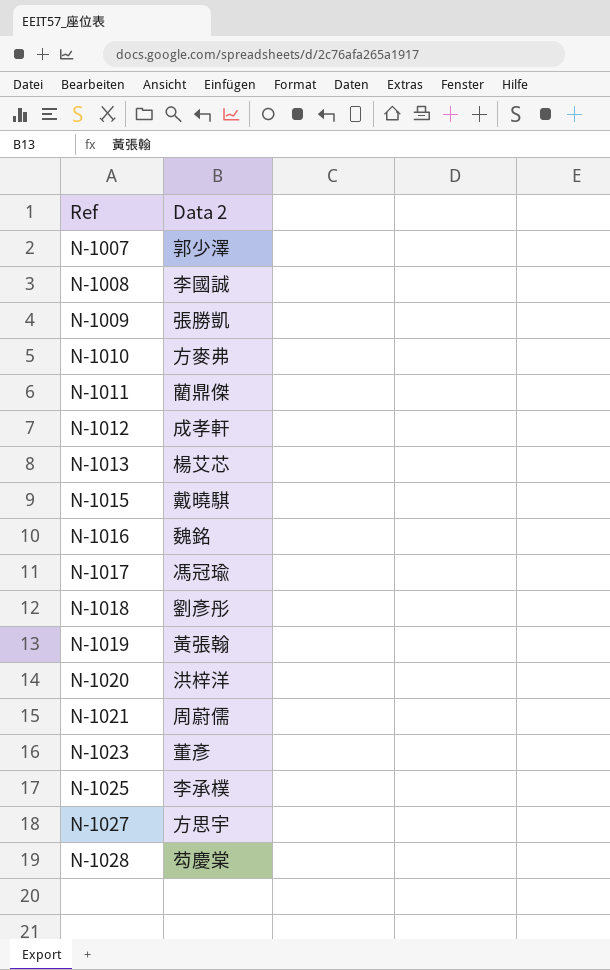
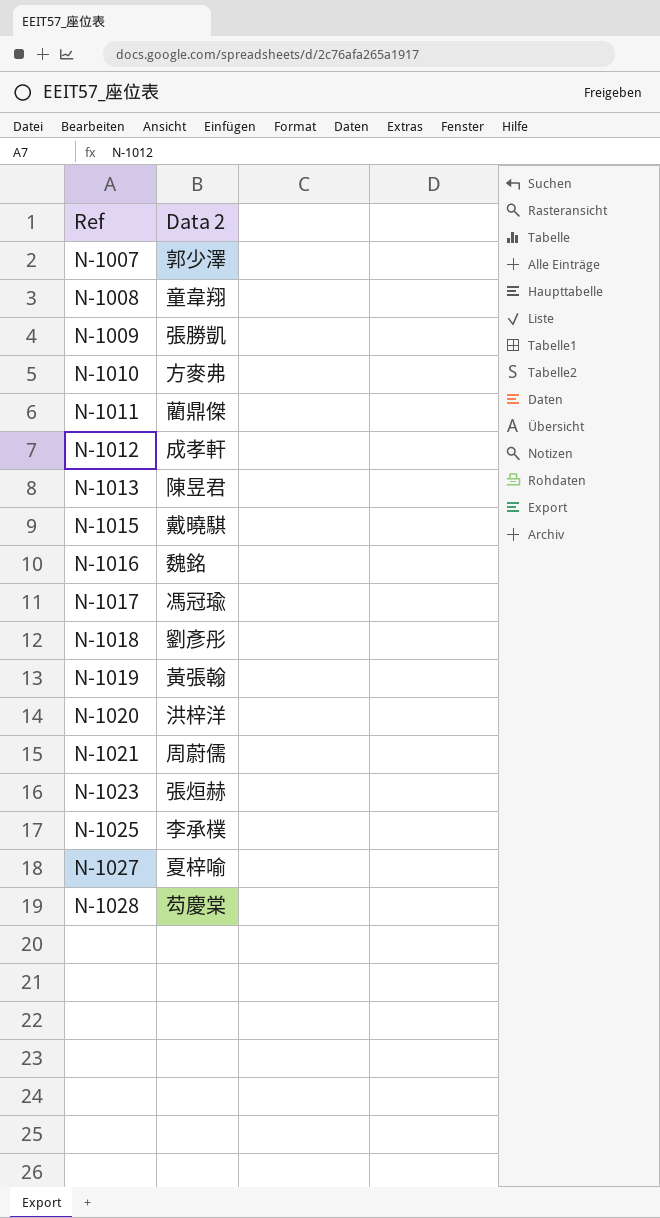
N-1008 | Data 2: 李國誠 -> 童韋翔
N-1013 | Data 2: 楊艾芯 -> 陳昱君
N-1023 | Data 2: 董彥 -> 張烜赫
N-1027 | Data 2: 方思宇 -> 夏梓喻

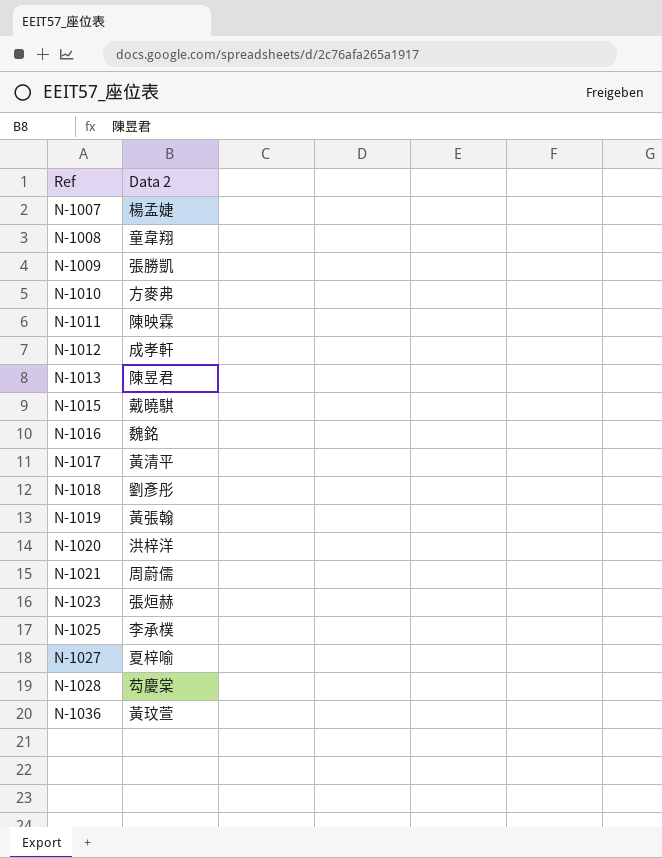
N-1007 | Data 2: 郭少澤 -> 楊孟婕
N-1011 | Data 2: 藺鼎傑 -> 陳映霖
N-1017 | Data 2: 馮冠瑜 -> 黃清平
row N-1036: none -> 黃玟萱

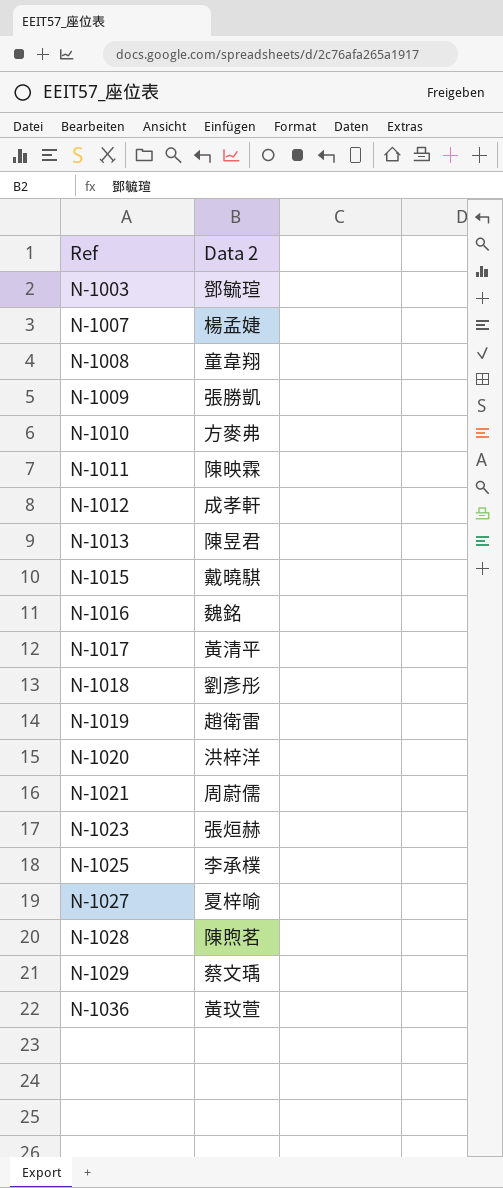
row N-1003: none -> 鄧毓瑄
N-1019 | Data 2: 黃張翰 -> 趙衛雷
N-1028 | Data 2: 芶慶棠 -> 陳煦茗
row N-1029: none -> 蔡文瑀

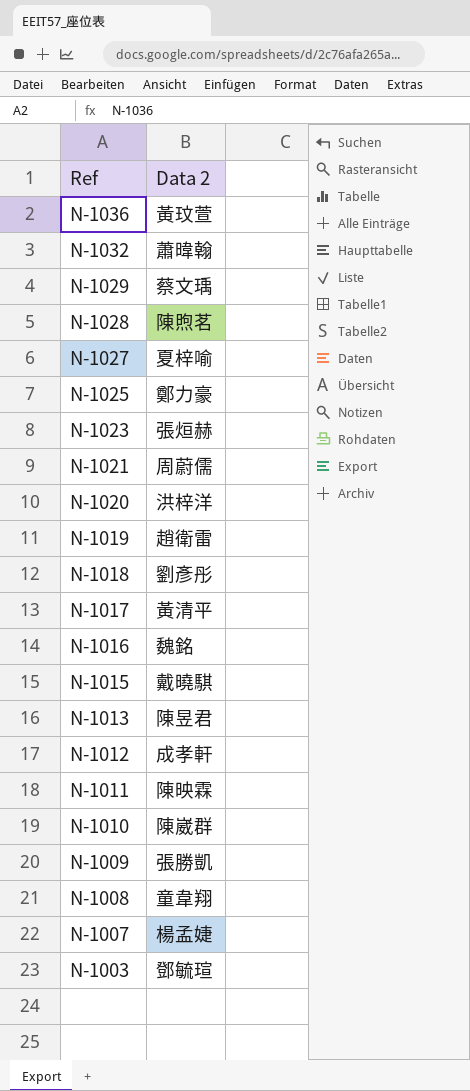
row order: Ref ascending -> Ref descending
row N-1032: none -> 蕭暐翰
N-1025 | Data 2: 李承樸 -> 鄭力豪
N-1010 | Data 2: 方麥弗 -> 陳崴群

